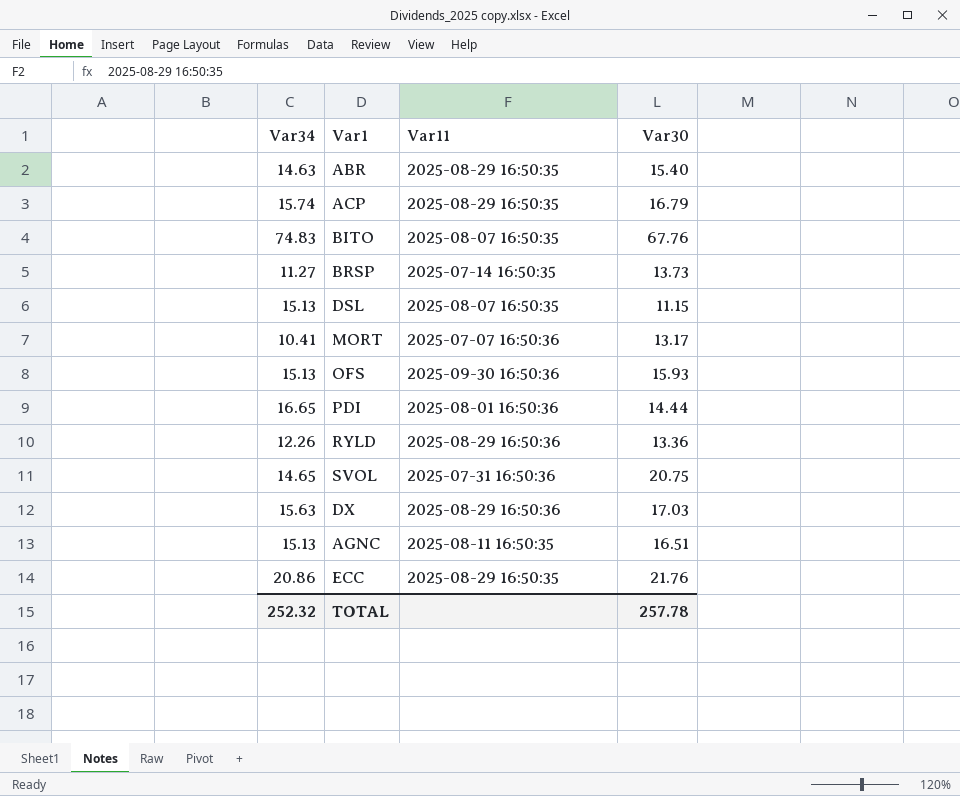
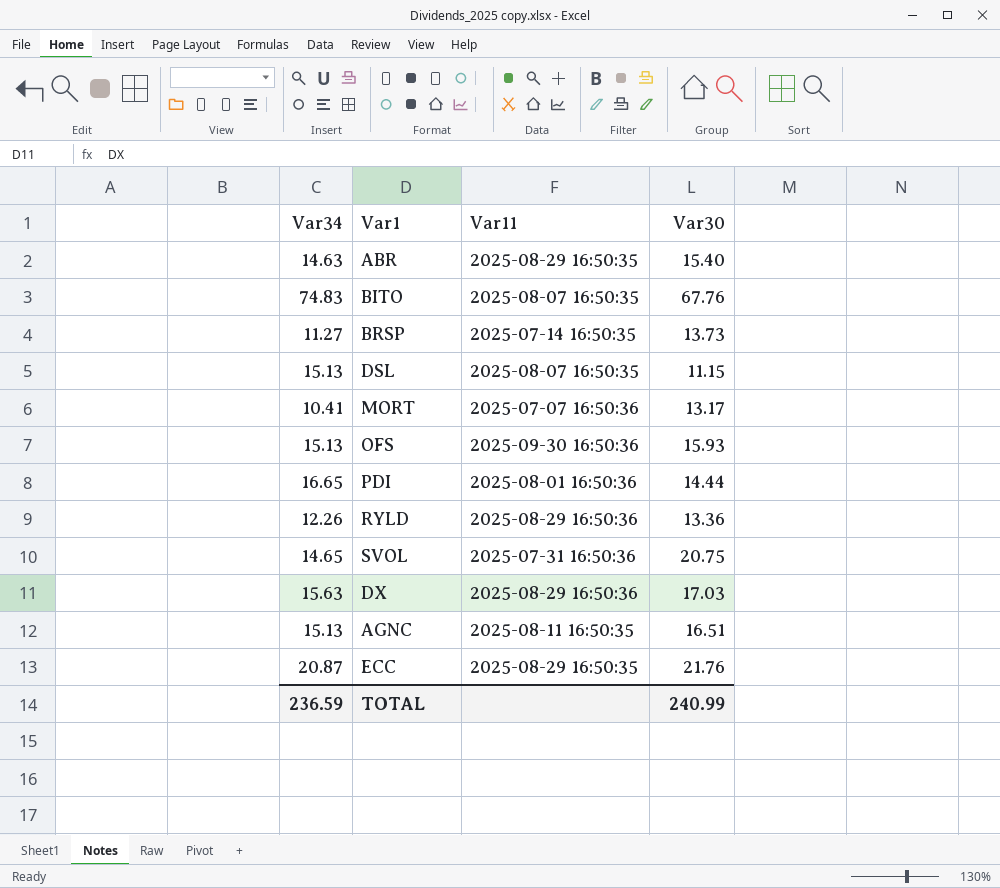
row ACP: 15.74 | 2025-08-29 16:50:35 | 16.79 -> none
ECC | Var34: 20.86 -> 20.87
TOTAL | Var34: 252.32 -> 236.59
TOTAL | Var30: 257.78 -> 240.99

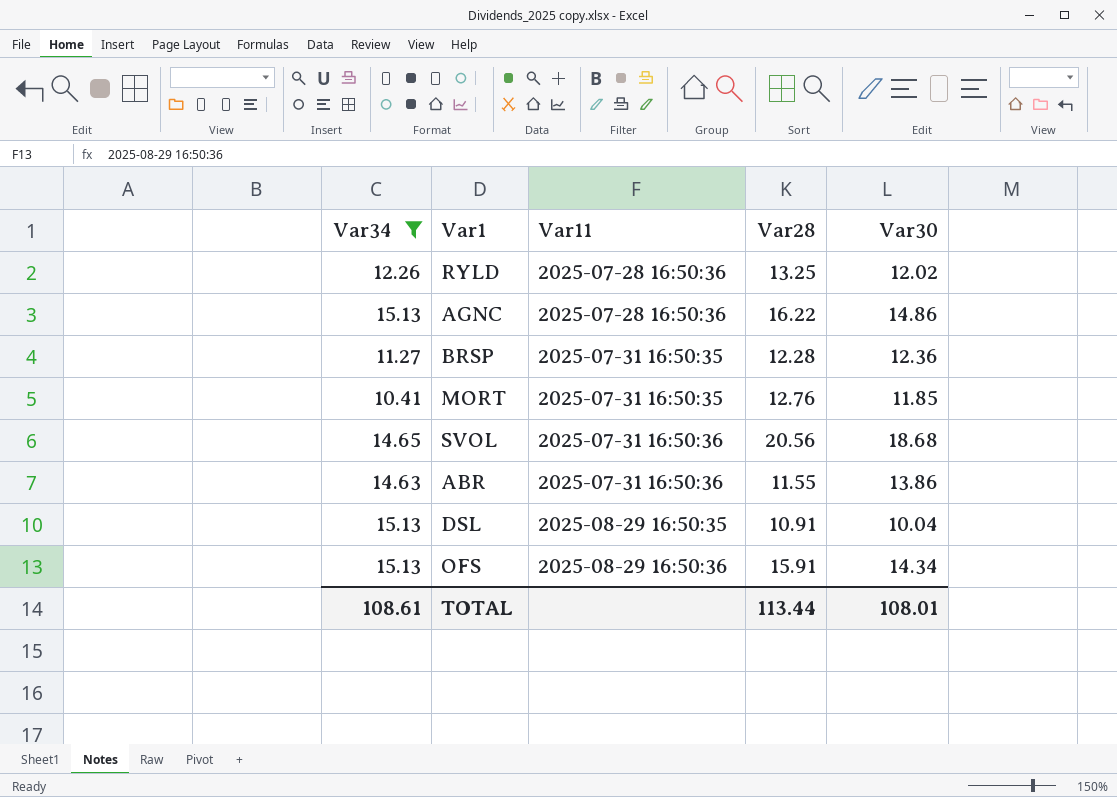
filter: none -> Var34 <= 15.13
row order: none -> Var11 ascending
column Var28 | position: none -> 4
RYLD | Var11: 2025-08-29 16:50:36 -> 2025-07-28 16:50:36
RYLD | Var30: 13.36 -> 12.02
AGNC | Var11: 2025-08-11 16:50:35 -> 2025-07-28 16:50:36
AGNC | Var30: 16.51 -> 14.86
BRSP | Var11: 2025-07-14 16:50:35 -> 2025-07-31 16:50:35
BRSP | Var30: 13.73 -> 12.36
MORT | Var11: 2025-07-07 16:50:36 -> 2025-07-31 16:50:35
MORT | Var30: 13.17 -> 11.85
SVOL | Var30: 20.75 -> 18.68
ABR | Var11: 2025-08-29 16:50:35 -> 2025-07-31 16:50:36
ABR | Var30: 15.40 -> 13.86
DSL | Var11: 2025-08-07 16:50:35 -> 2025-08-29 16:50:35
DSL | Var30: 11.15 -> 10.04
OFS | Var11: 2025-09-30 16:50:36 -> 2025-08-29 16:50:36
OFS | Var30: 15.93 -> 14.34
TOTAL | Var34: 236.59 -> 108.61
TOTAL | Var30: 240.99 -> 108.01

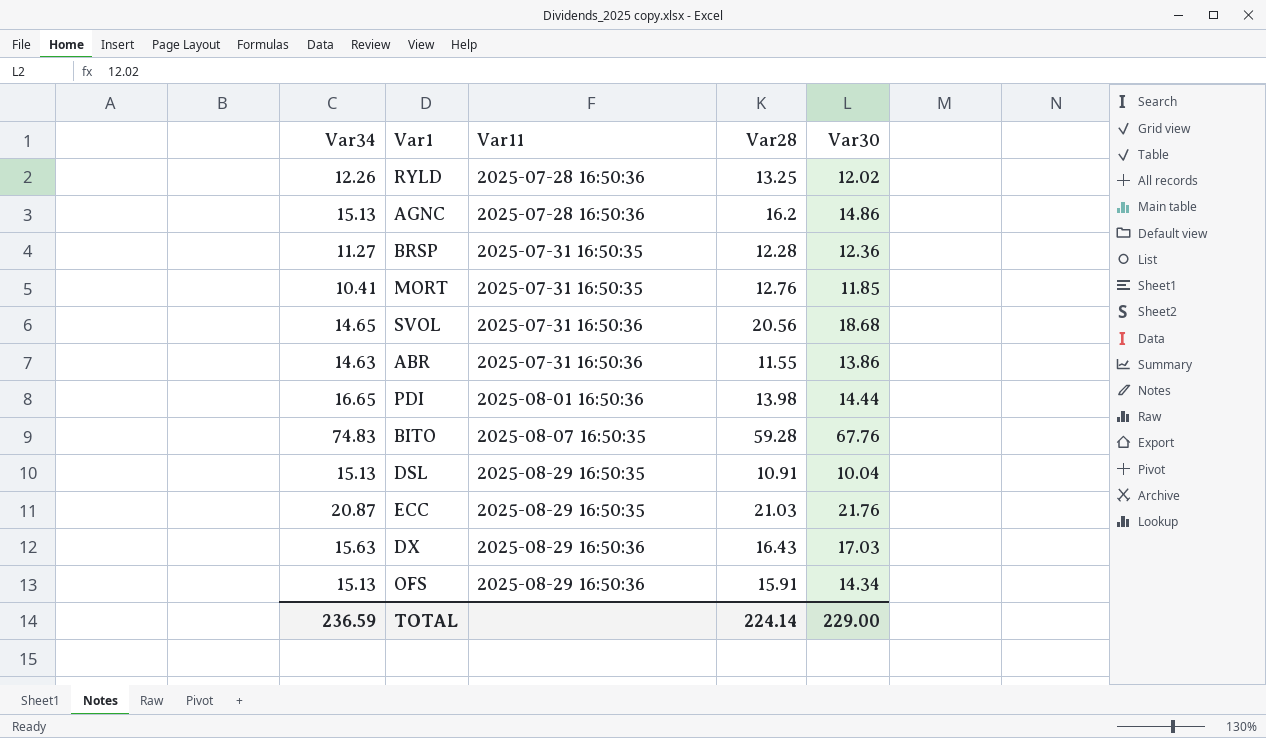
filter: Var34 <= 15.13 -> none
AGNC | Var28: 16.22 -> 16.2
TOTAL | Var34: 108.61 -> 236.59
TOTAL | Var28: 113.44 -> 224.14
TOTAL | Var30: 108.01 -> 229.00

